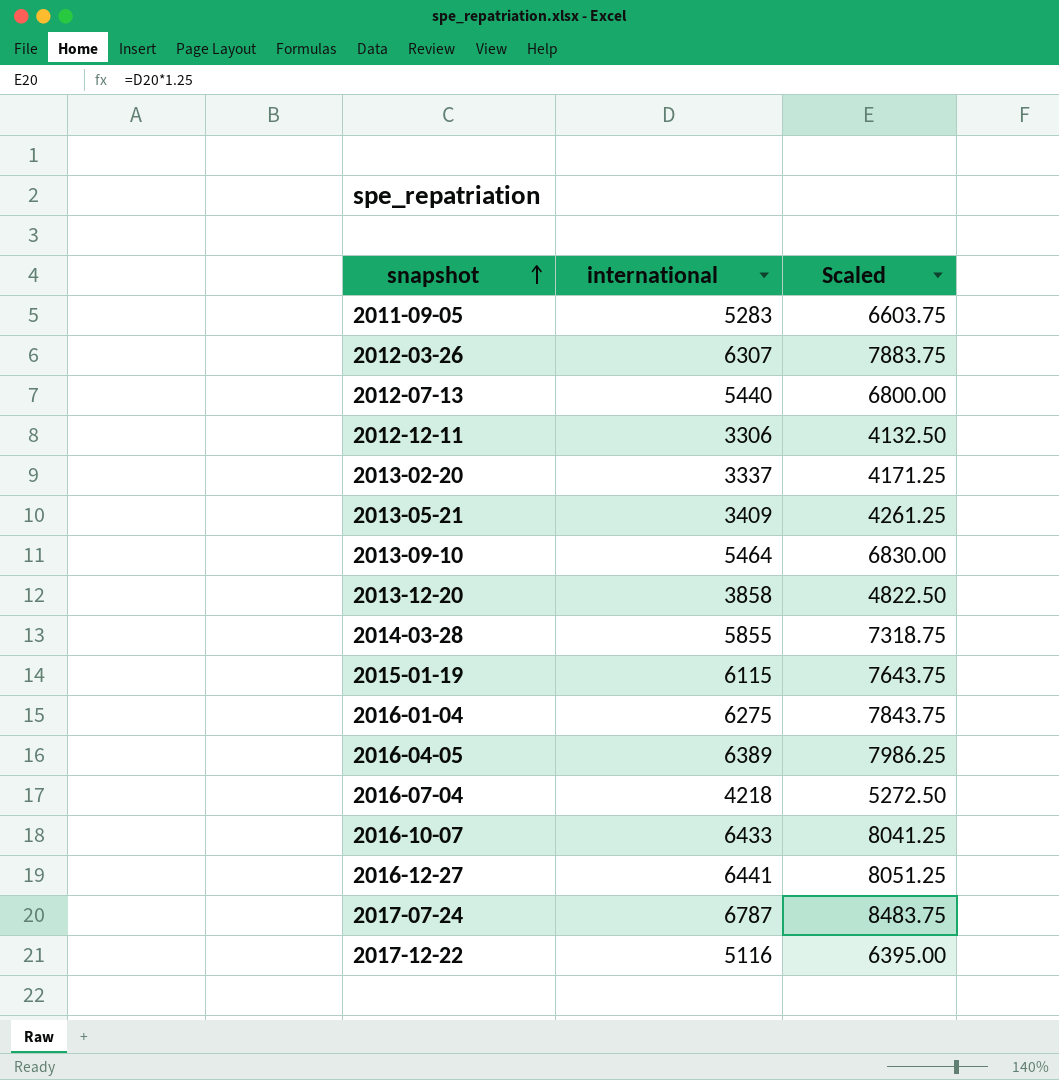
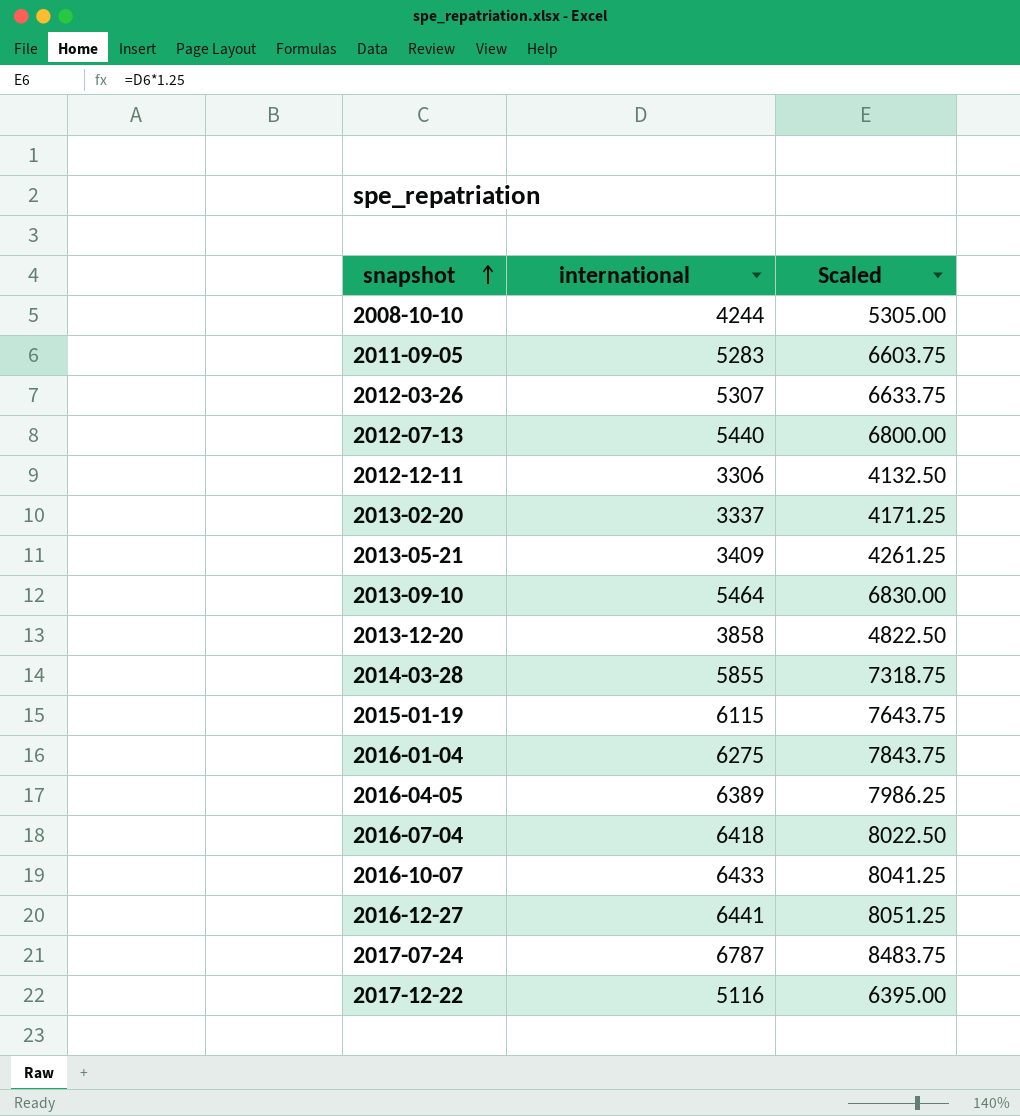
row 2008-10-10: none -> 4244 | 5305.00
2012-03-26 | international: 6307 -> 5307
2012-03-26 | Scaled: 7883.75 -> 6633.75
2016-07-04 | international: 4218 -> 6418
2016-07-04 | Scaled: 5272.50 -> 8022.50

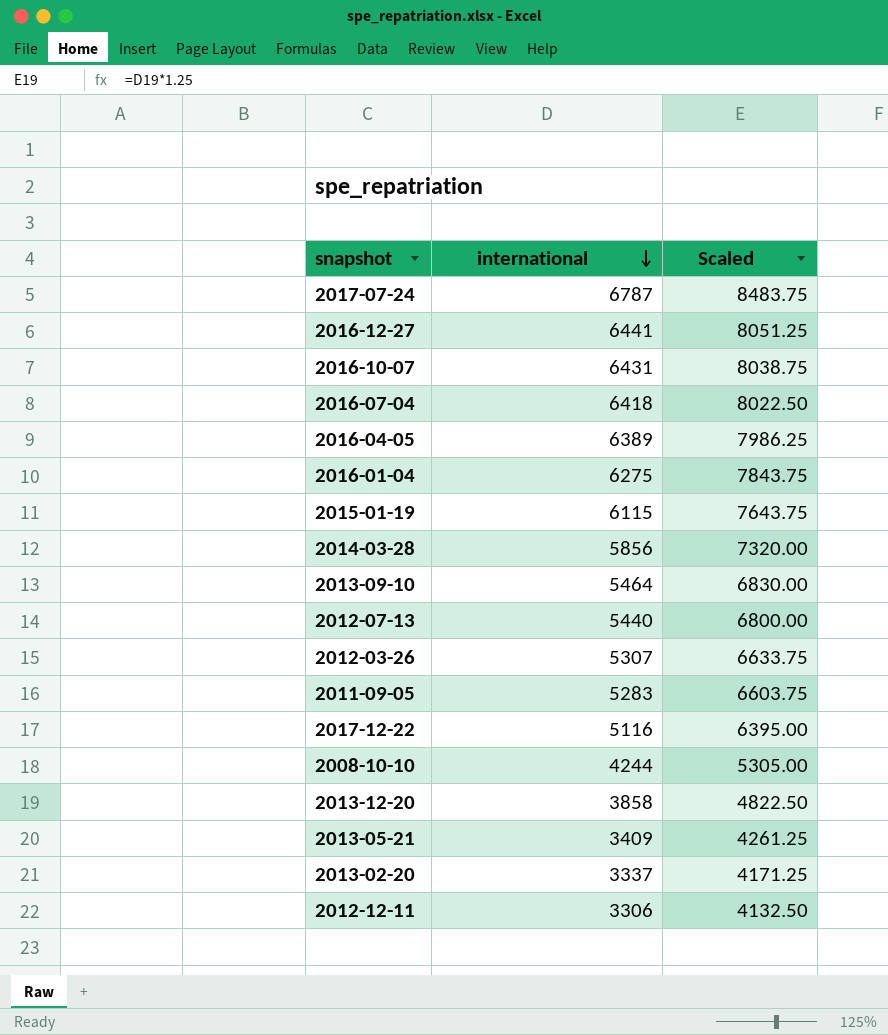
row order: snapshot ascending -> international descending
2016-10-07 | international: 6433 -> 6431
2016-10-07 | Scaled: 8041.25 -> 8038.75
2014-03-28 | international: 5855 -> 5856
2014-03-28 | Scaled: 7318.75 -> 7320.00

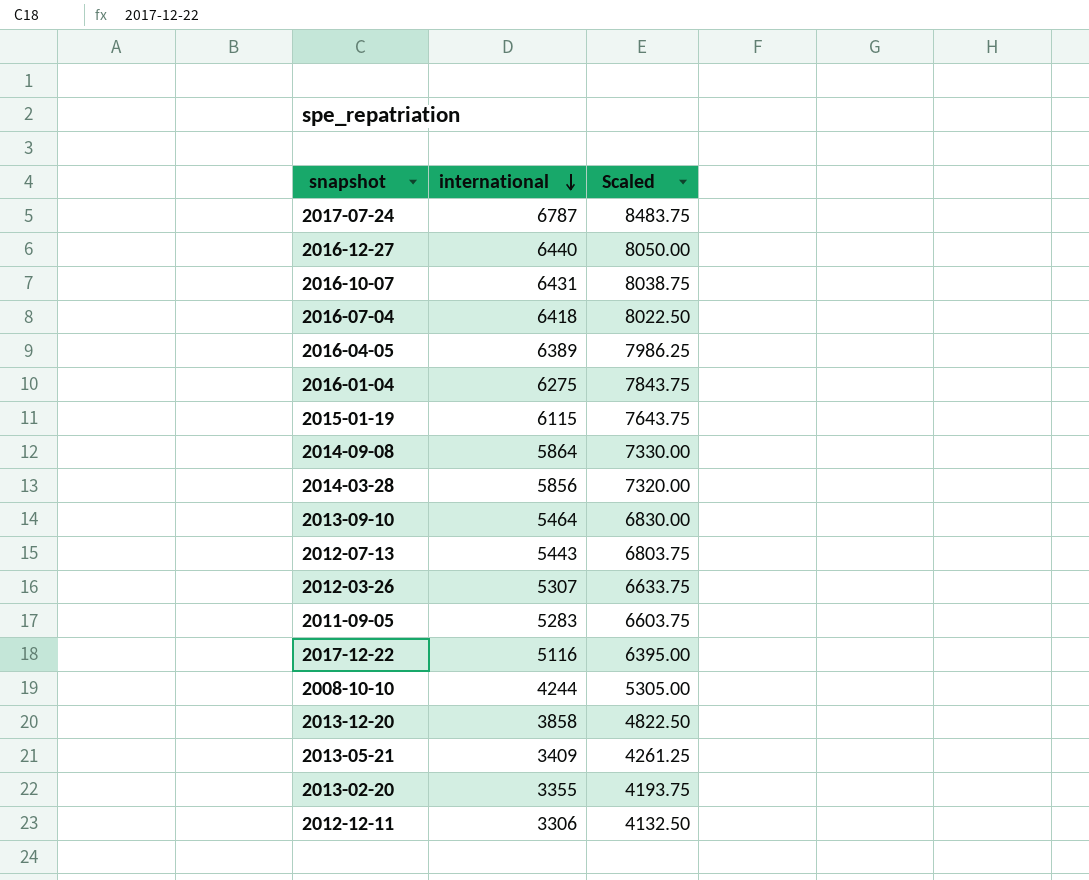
2016-12-27 | international: 6441 -> 6440
2016-12-27 | Scaled: 8051.25 -> 8050.00
row 2014-09-08: none -> 5864 | 7330.00
2012-07-13 | international: 5440 -> 5443
2012-07-13 | Scaled: 6800.00 -> 6803.75
2013-02-20 | international: 3337 -> 3355
2013-02-20 | Scaled: 4171.25 -> 4193.75

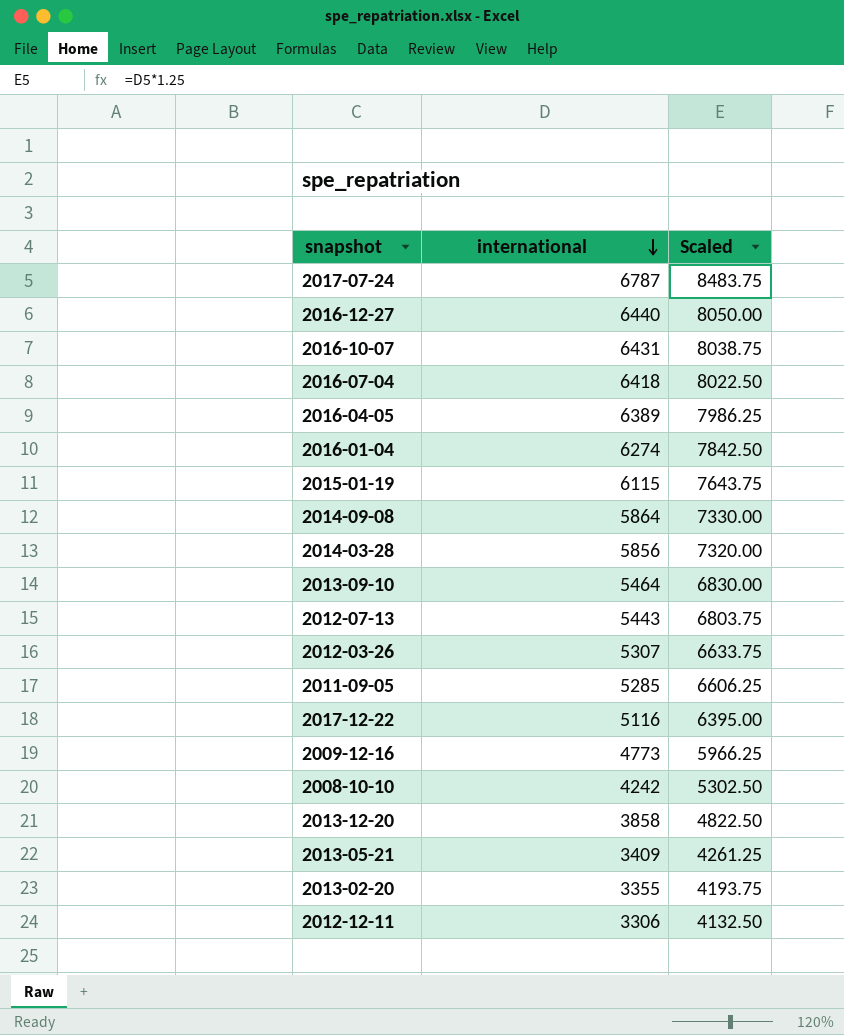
2016-01-04 | international: 6275 -> 6274
2016-01-04 | Scaled: 7843.75 -> 7842.50
2011-09-05 | international: 5283 -> 5285
2011-09-05 | Scaled: 6603.75 -> 6606.25
row 2009-12-16: none -> 4773 | 5966.25
2008-10-10 | international: 4244 -> 4242
2008-10-10 | Scaled: 5305.00 -> 5302.50

